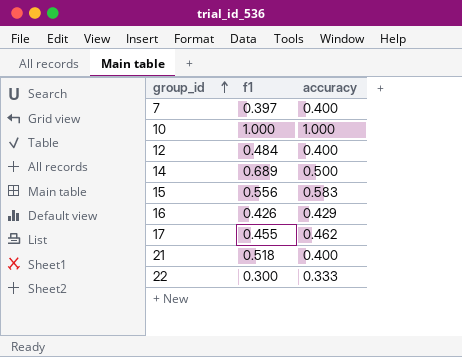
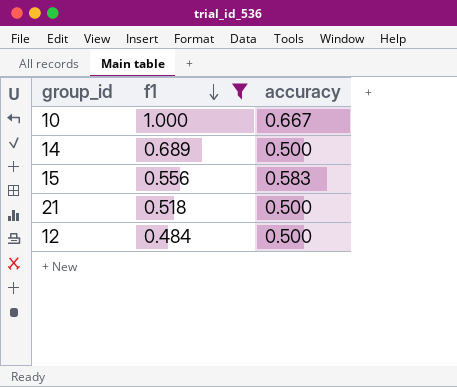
filter: none -> f1 >= 0.484
row order: group_id ascending -> f1 descending
10 | accuracy: 1.000 -> 0.667
21 | accuracy: 0.400 -> 0.500
12 | accuracy: 0.400 -> 0.500

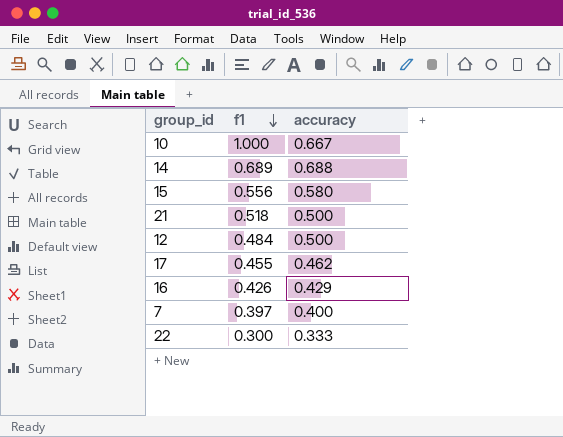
filter: f1 >= 0.484 -> none
14 | accuracy: 0.500 -> 0.688
15 | accuracy: 0.583 -> 0.580

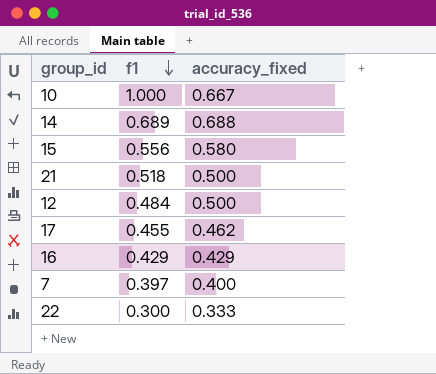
column name: accuracy -> accuracy_fixed
16 | f1: 0.426 -> 0.429

